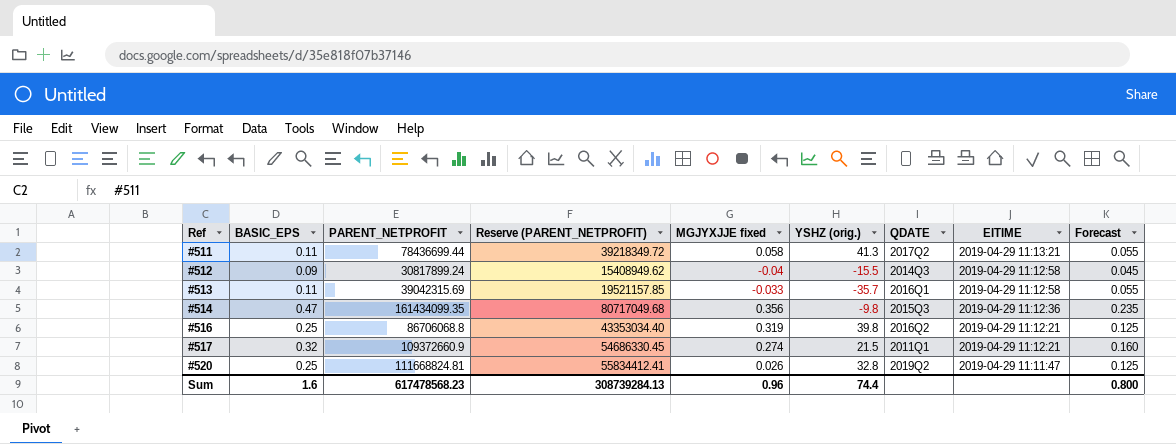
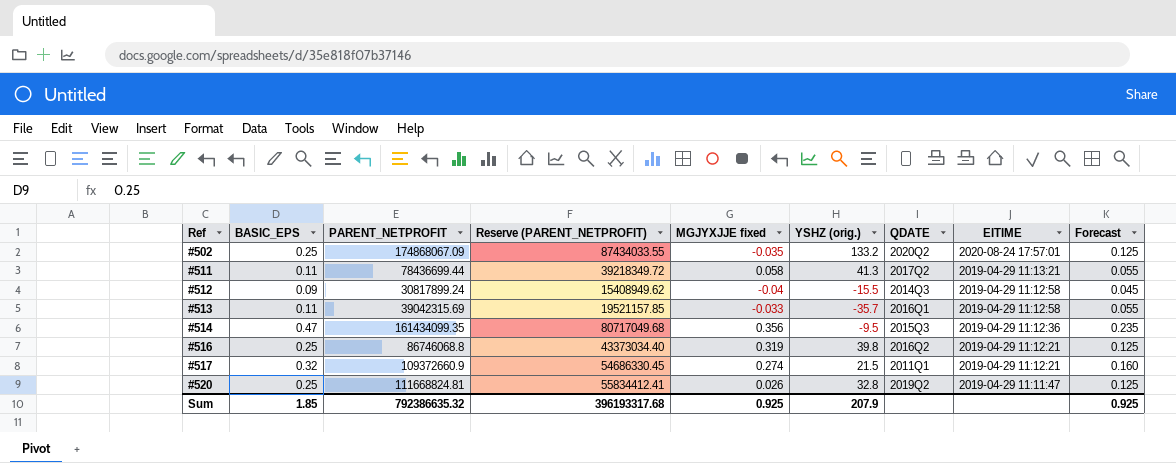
row #502: none -> 0.25 | 174868067.09 | 87434033.55 | -0.035 | 133.2 | 2020Q2 | 2020-08-24 17:57:01 | 0.125
#514 | YSHZ (orig.): -9.8 -> -9.5
#516 | PARENT_NETPROFIT: 86706068.8 -> 86746068.8
#516 | Reserve (PARENT_NETPROFIT): 43353034.40 -> 43373034.40
Sum | BASIC_EPS: 1.6 -> 1.85
Sum | PARENT_NETPROFIT: 617478568.23 -> 792386635.32
Sum | Reserve (PARENT_NETPROFIT): 308739284.13 -> 396193317.68
Sum | MGJYXJJE fixed: 0.96 -> 0.925
Sum | YSHZ (orig.): 74.4 -> 207.9
Sum | Forecast: 0.800 -> 0.925

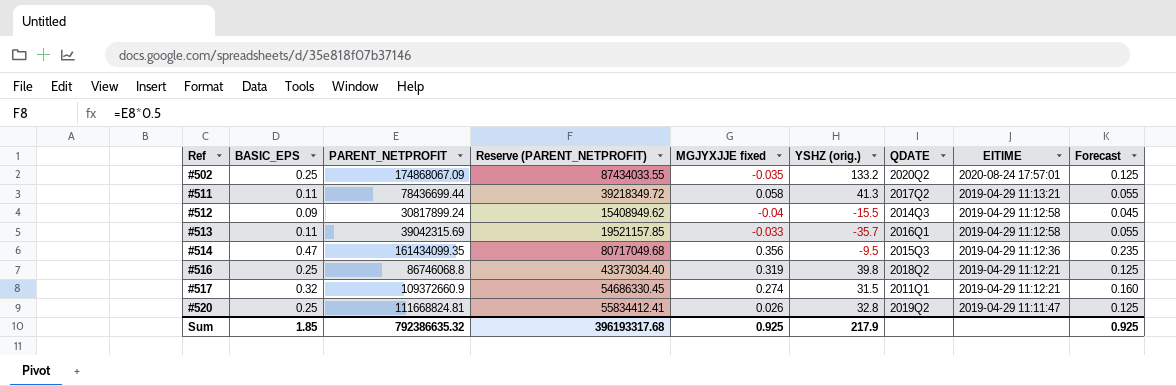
#516 | QDATE: 2016Q2 -> 2018Q2
#517 | YSHZ (orig.): 21.5 -> 31.5
Sum | YSHZ (orig.): 207.9 -> 217.9

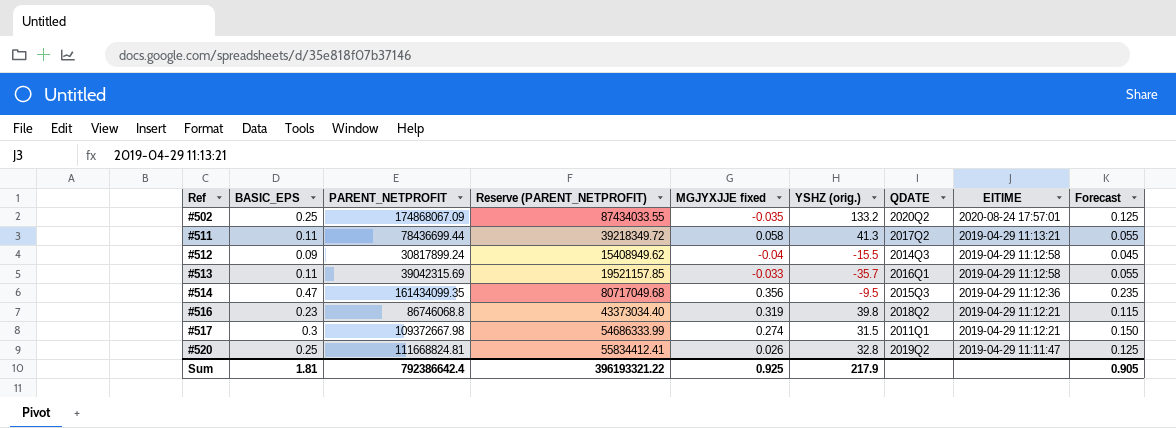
#516 | BASIC_EPS: 0.25 -> 0.23
#516 | Forecast: 0.125 -> 0.115
#517 | BASIC_EPS: 0.32 -> 0.3
#517 | PARENT_NETPROFIT: 109372660.9 -> 109372667.98
#517 | Reserve (PARENT_NETPROFIT): 54686330.45 -> 54686333.99
#517 | Forecast: 0.160 -> 0.150
Sum | BASIC_EPS: 1.85 -> 1.81
Sum | PARENT_NETPROFIT: 792386635.32 -> 792386642.4
Sum | Reserve (PARENT_NETPROFIT): 396193317.68 -> 396193321.22
Sum | Forecast: 0.925 -> 0.905

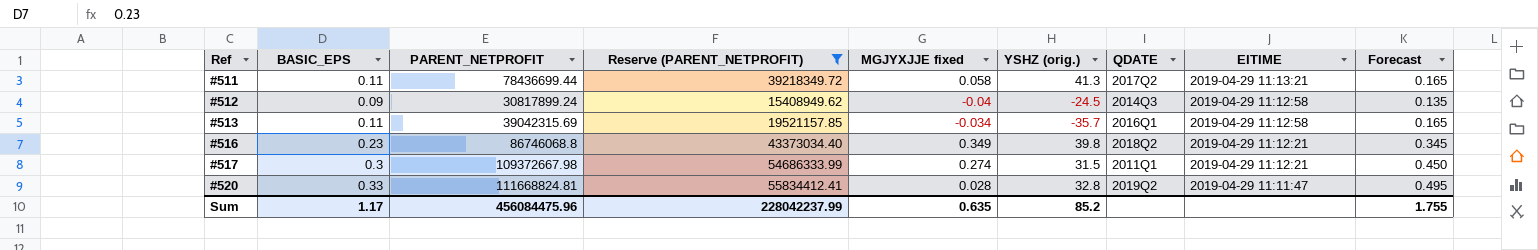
filter: none -> Reserve (PARENT_NETPROFIT) <= 55834412.41
column Forecast | formula: [BASIC_EPS] * 0.5 -> [BASIC_EPS] * 1.5
#512 | YSHZ (orig.): -15.5 -> -24.5
#513 | MGJYXJJE fixed: -0.033 -> -0.034
#516 | MGJYXJJE fixed: 0.319 -> 0.349
#520 | BASIC_EPS: 0.25 -> 0.33
#520 | MGJYXJJE fixed: 0.026 -> 0.028
Sum | BASIC_EPS: 1.81 -> 1.17
Sum | PARENT_NETPROFIT: 792386642.4 -> 456084475.96
Sum | Reserve (PARENT_NETPROFIT): 396193321.22 -> 228042237.99
Sum | MGJYXJJE fixed: 0.925 -> 0.635
Sum | YSHZ (orig.): 217.9 -> 85.2
Sum | Forecast: 0.905 -> 1.755

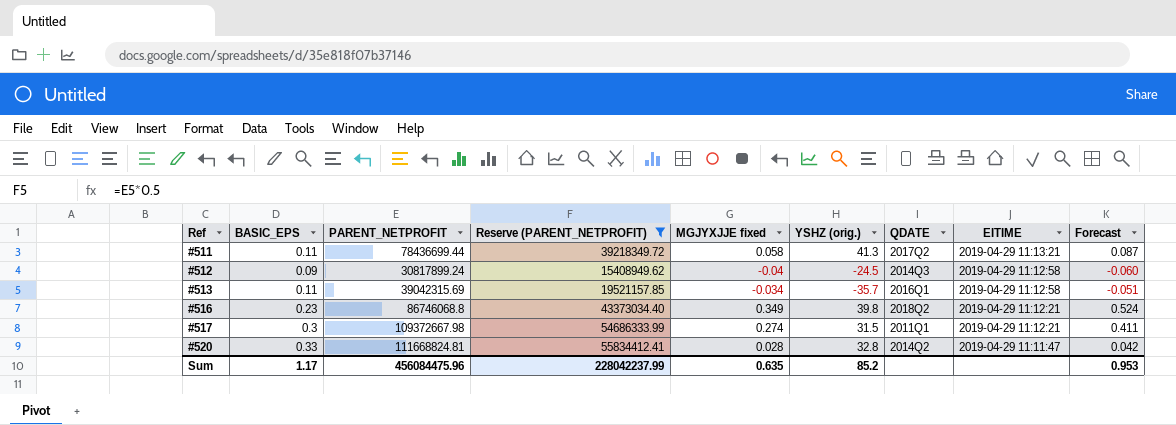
column Forecast | formula: [BASIC_EPS] * 1.5 -> [MGJYXJJE fixed] * 1.5
#520 | QDATE: 2019Q2 -> 2014Q2
Sum | Forecast: 1.755 -> 0.953

